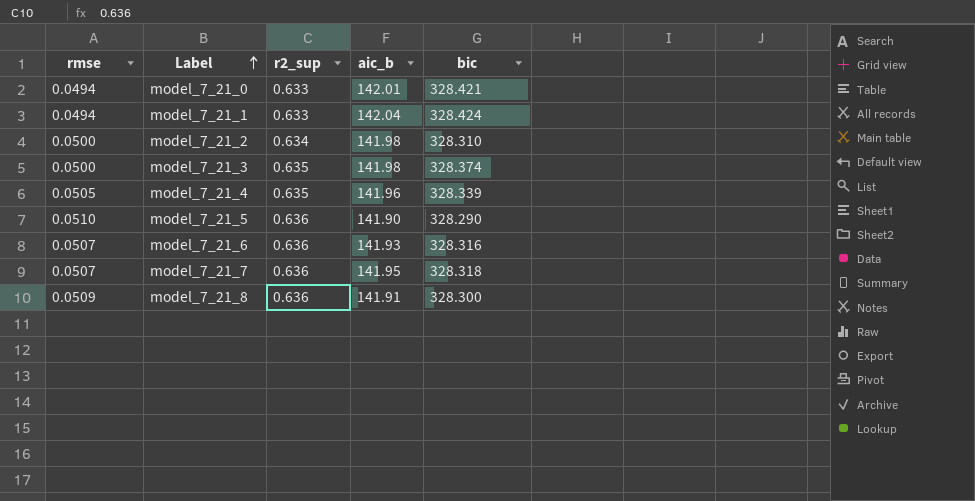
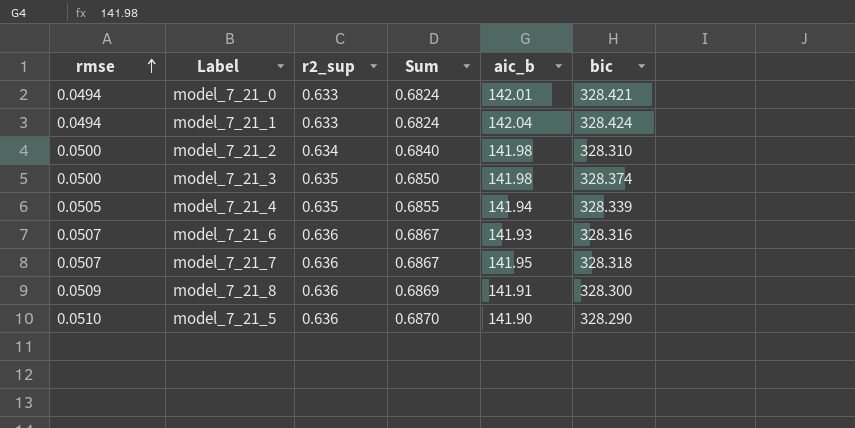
row order: Label ascending -> rmse ascending
column Sum | formula: none -> [rmse] + [r2_sup]
model_7_21_4 | aic_b: 141.96 -> 141.94

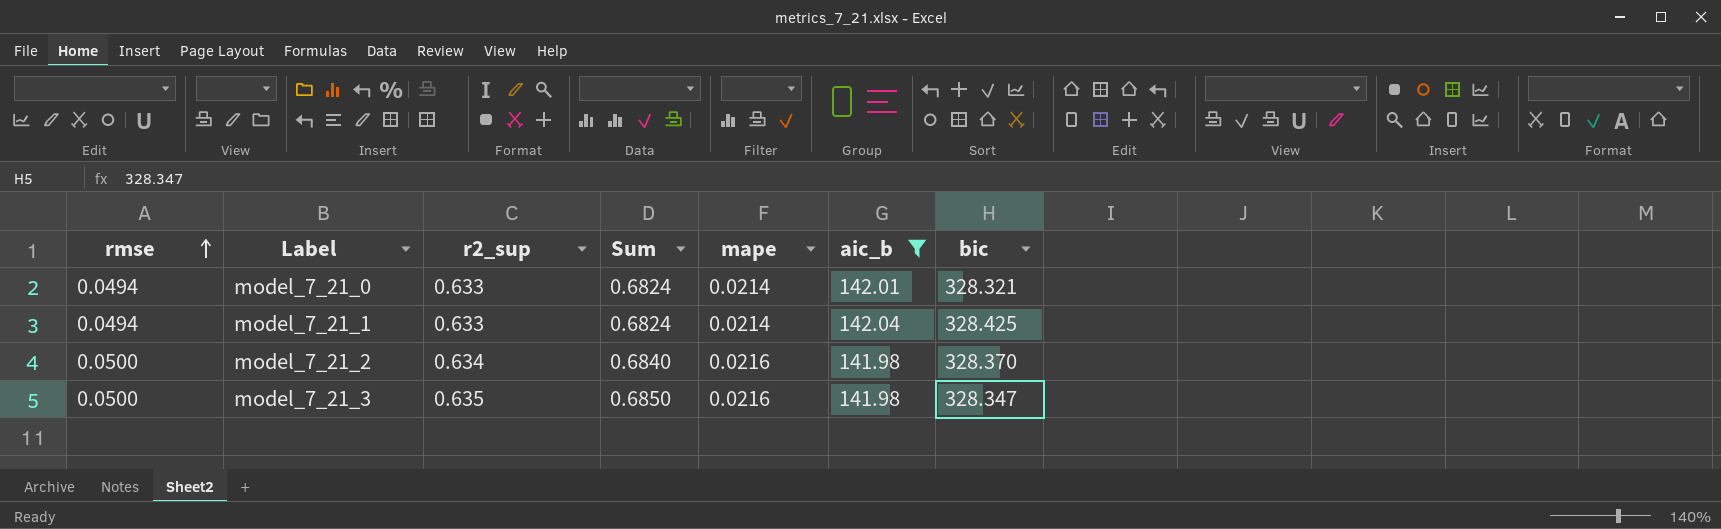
filter: none -> aic_b >= 141.98
column mape | position: none -> 5
model_7_21_0 | bic: 328.421 -> 328.321
model_7_21_1 | bic: 328.424 -> 328.425
model_7_21_2 | bic: 328.310 -> 328.370
model_7_21_3 | bic: 328.374 -> 328.347

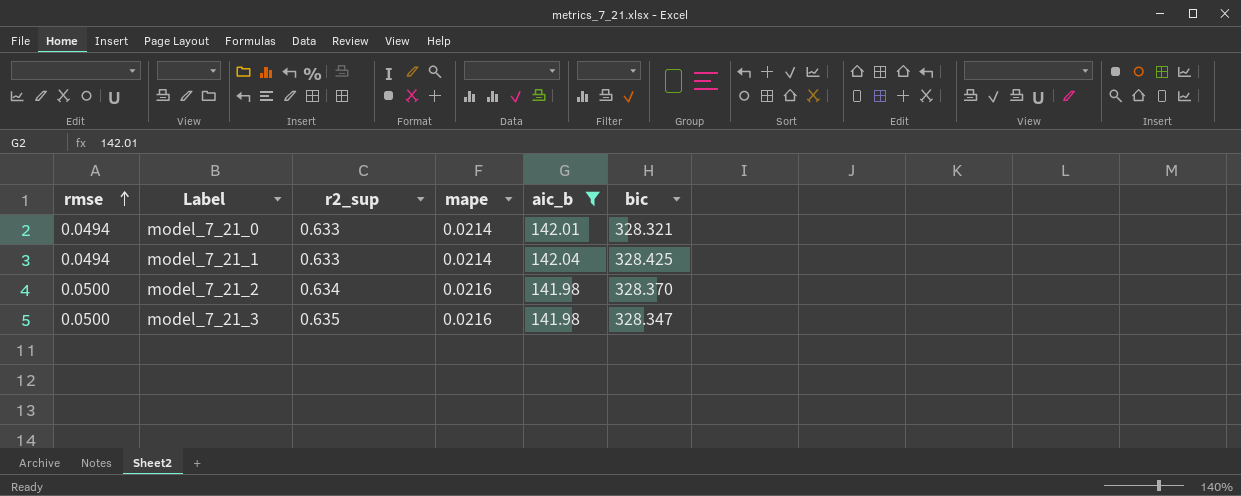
column Sum | formula: [rmse] + [r2_sup] -> none

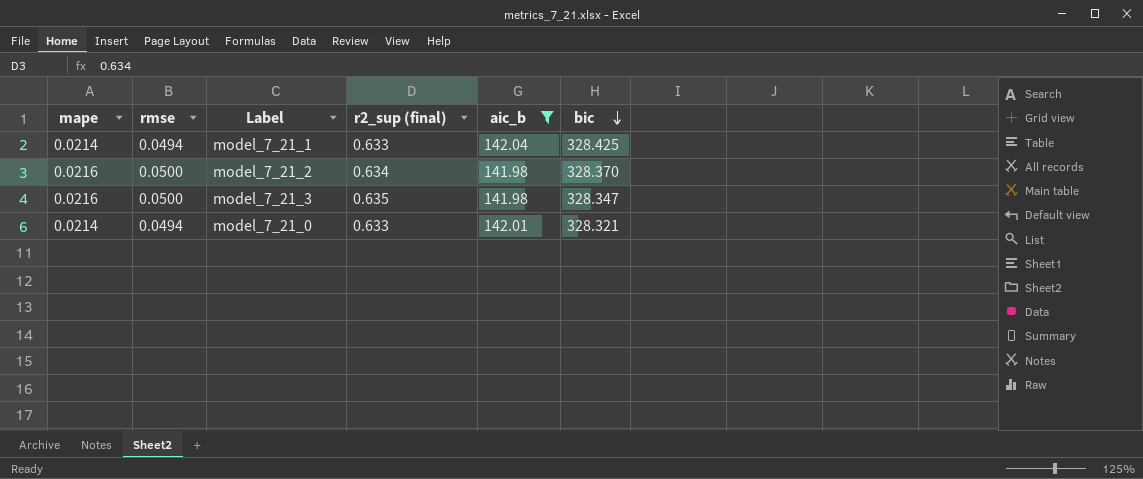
row order: rmse ascending -> bic descending
column mape | position: 4 -> 1
column name: r2_sup -> r2_sup (final)

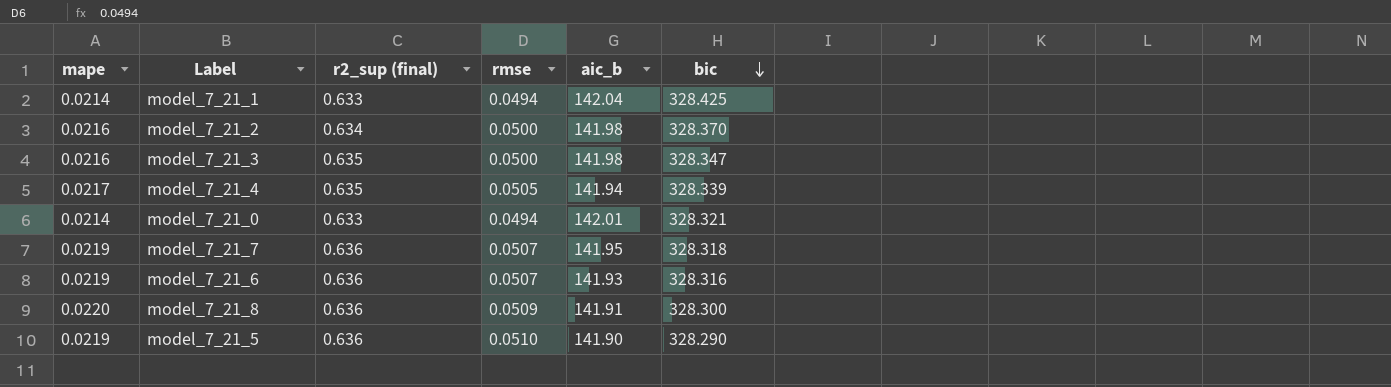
filter: aic_b >= 141.98 -> none
column rmse | position: 2 -> 4

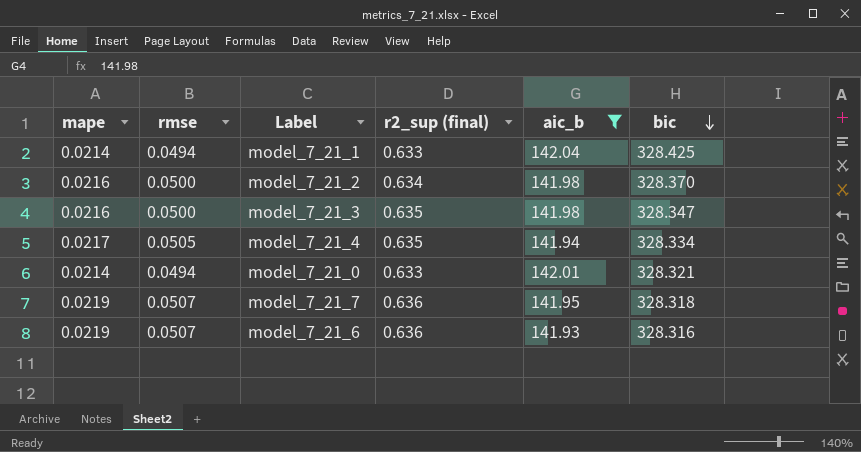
filter: none -> aic_b >= 141.93
column rmse | position: 4 -> 2
model_7_21_4 | bic: 328.339 -> 328.334

